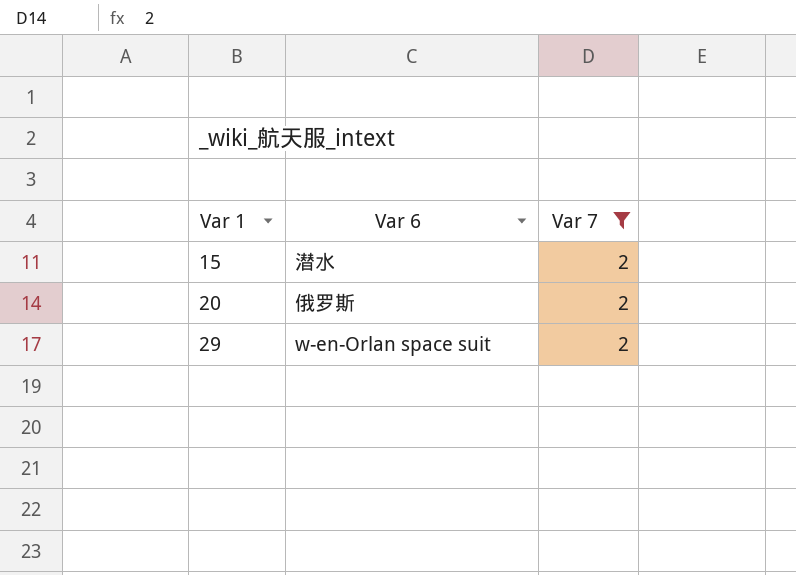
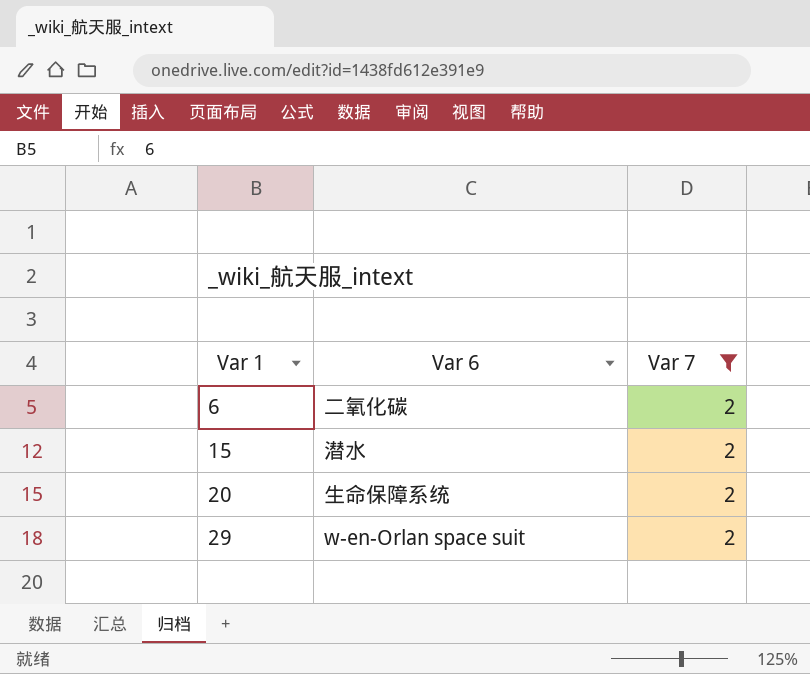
row 6: none -> 二氧化碳 | 2
20 | Var 6: 俄罗斯 -> 生命保障系统

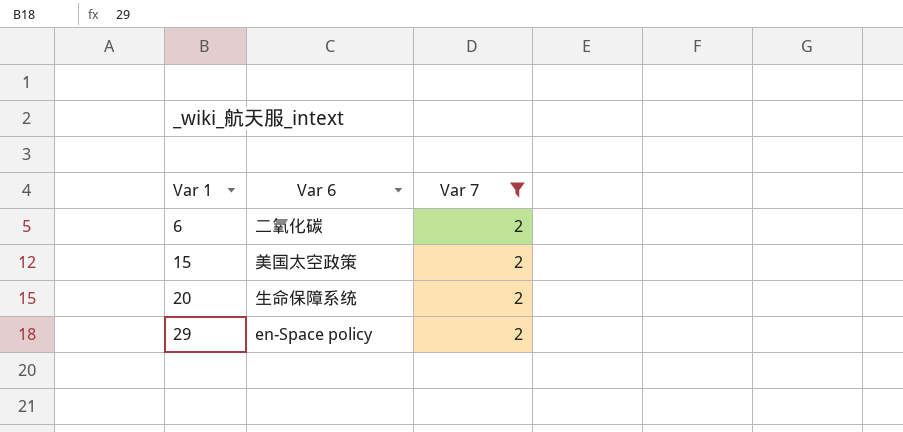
15 | Var 6: 潜水 -> 美国太空政策
29 | Var 6: w-en-Orlan space suit -> en-Space policy

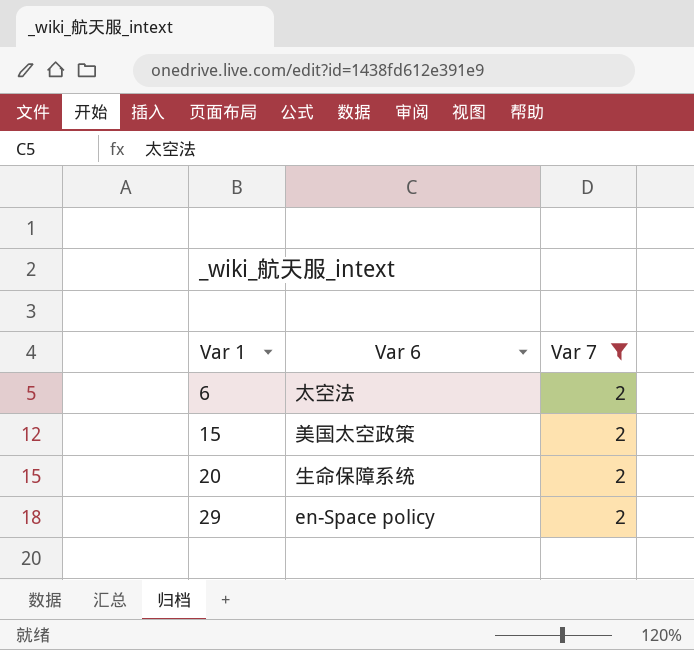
6 | Var 6: 二氧化碳 -> 太空法

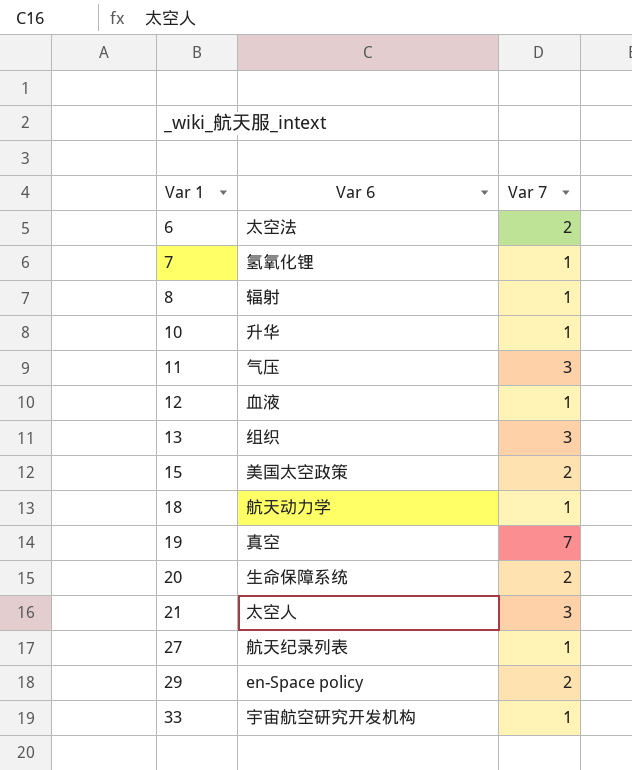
filter: Var 7 = 2 -> none

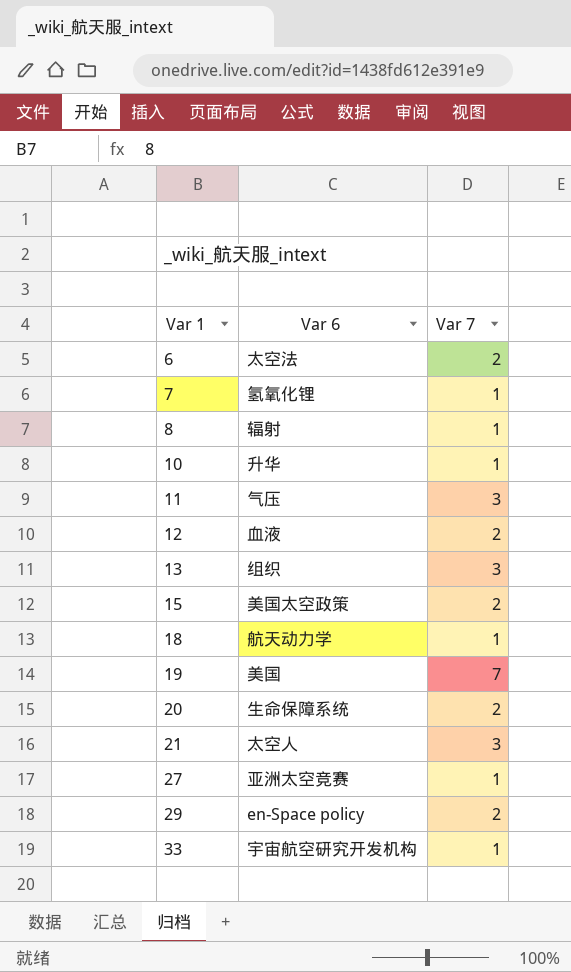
12 | Var 7: 1 -> 2
19 | Var 6: 真空 -> 美国
27 | Var 6: 航天纪录列表 -> 亚洲太空竞赛

